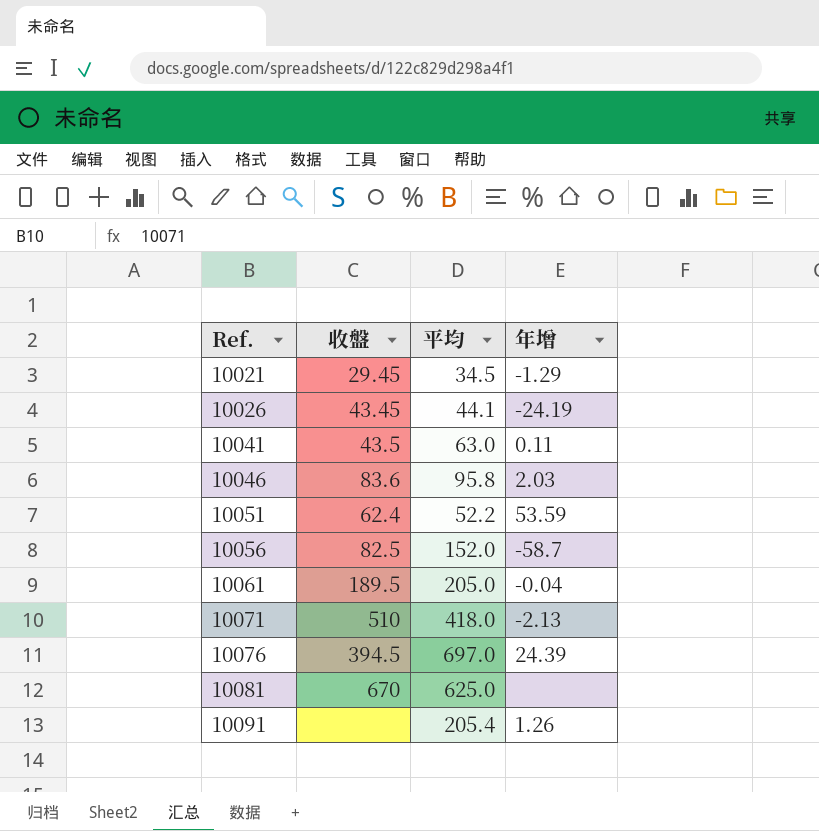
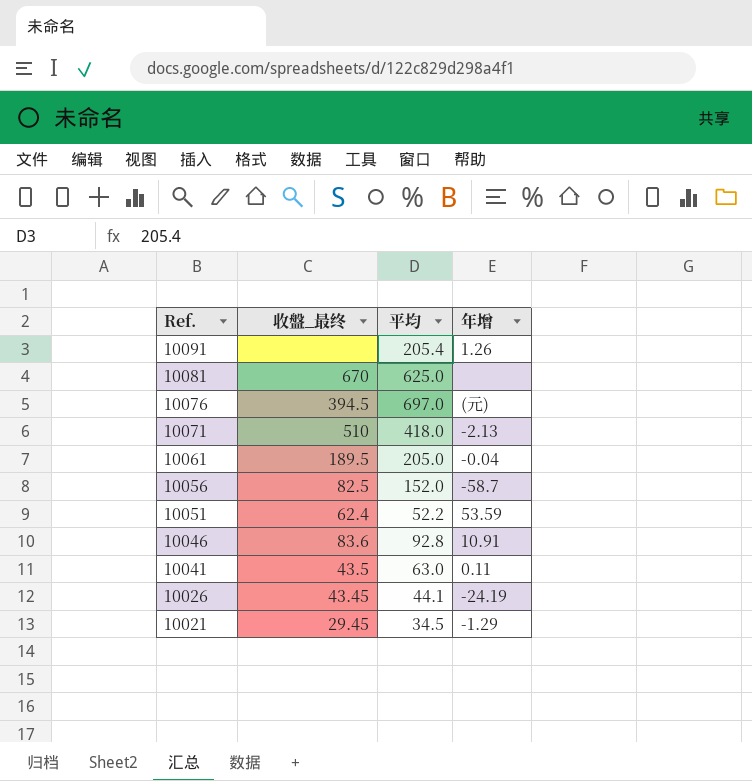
row order: Ref. ascending -> Ref. descending
column name: 收盤 -> 收盤_最终
10076 | 年增: 24.39 -> (元)
10046 | 平均: 95.8 -> 92.8
10046 | 年增: 2.03 -> 10.91

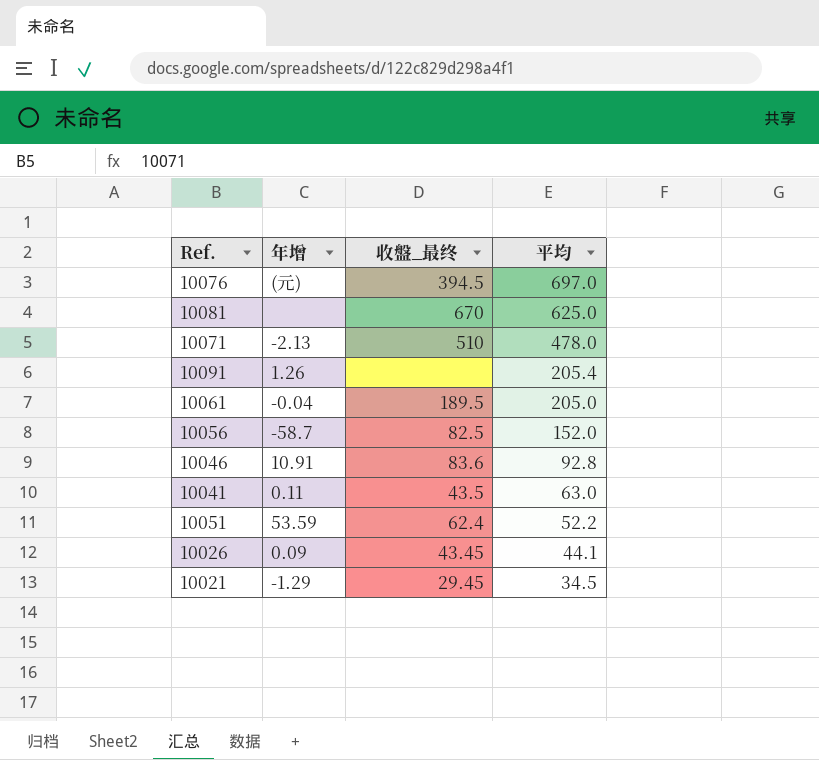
row order: Ref. descending -> 平均 descending
column 年增 | position: 4 -> 2
10071 | 平均: 418.0 -> 478.0
10026 | 年增: -24.19 -> 0.09

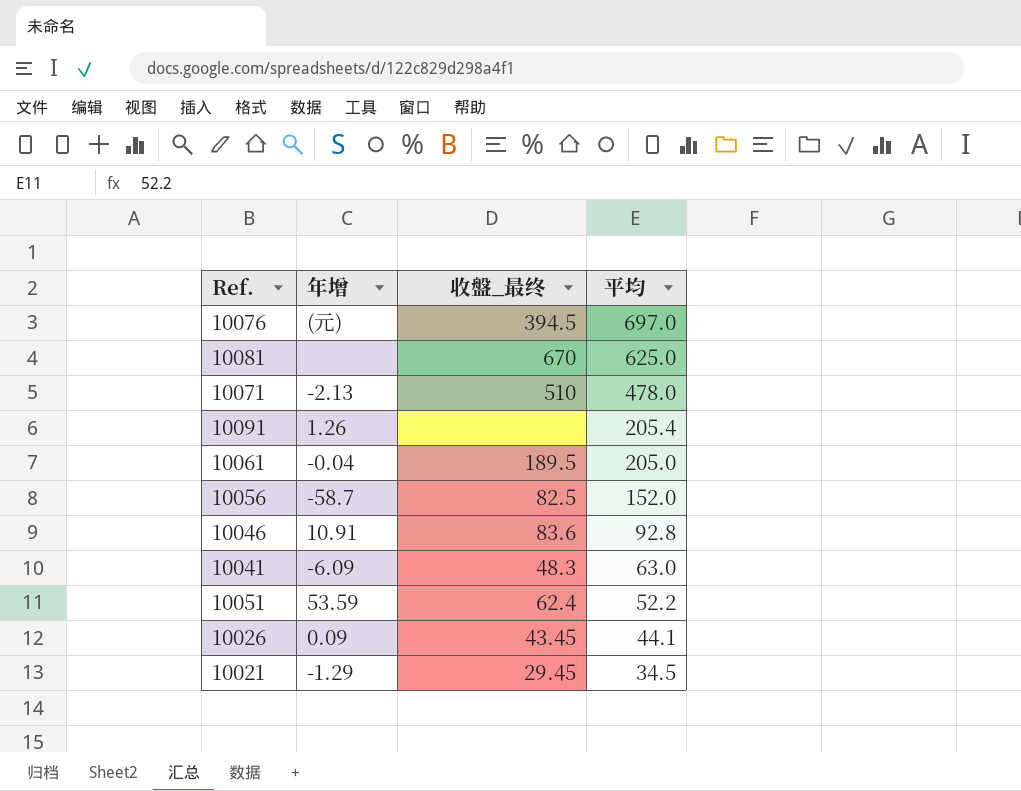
10041 | 年增: 0.11 -> -6.09
10041 | 收盤_最终: 43.5 -> 48.3

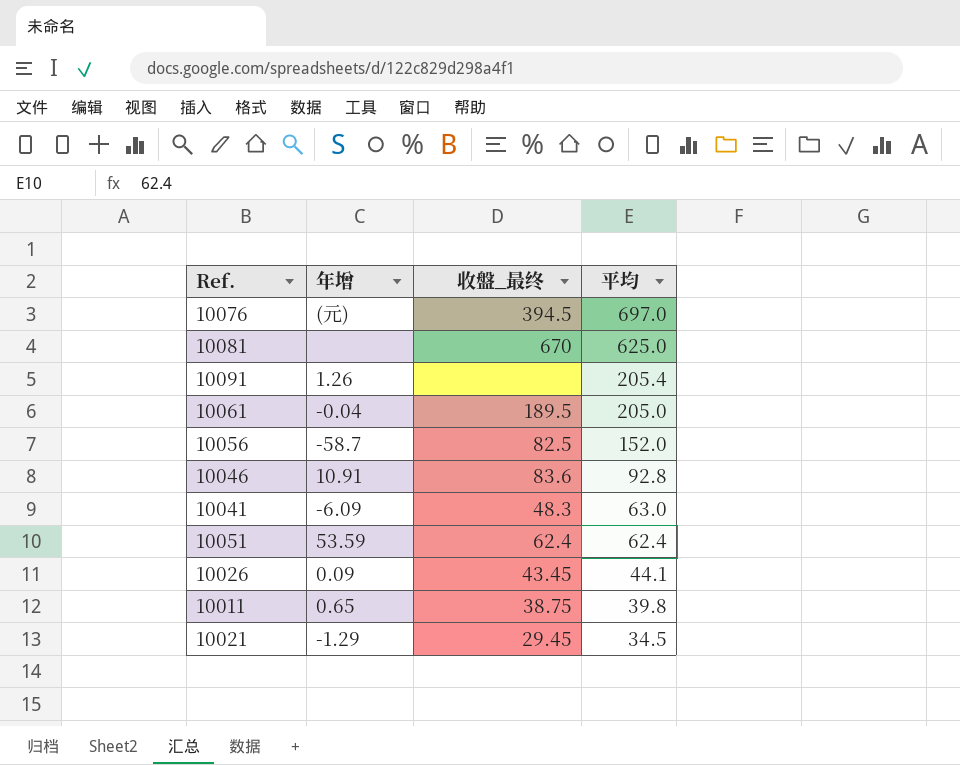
row 10071: -2.13 | 510 | 478.0 -> none
10051 | 平均: 52.2 -> 62.4
row 10011: none -> 0.65 | 38.75 | 39.8

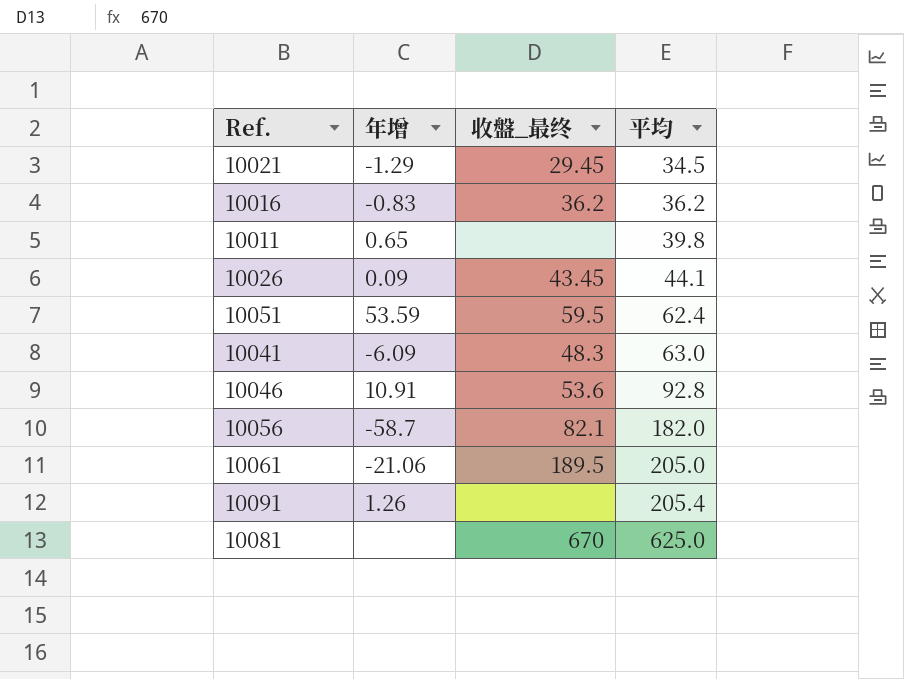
row order: 平均 descending -> 平均 ascending
row 10076: (元) | 394.5 | 697.0 -> none
row 10016: none -> -0.83 | 36.2 | 36.2
10011 | 收盤_最终: 38.75 -> none
10051 | 收盤_最终: 62.4 -> 59.5
10046 | 收盤_最终: 83.6 -> 53.6
10056 | 收盤_最终: 82.5 -> 82.1
10056 | 平均: 152.0 -> 182.0
10061 | 年增: -0.04 -> -21.06

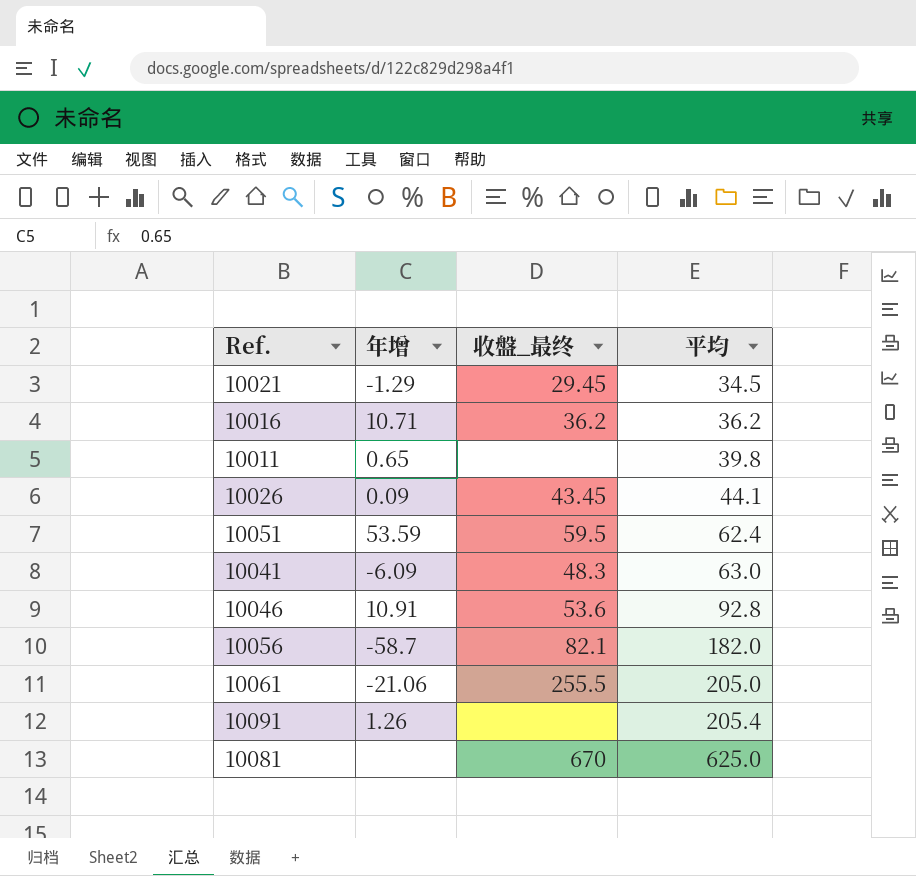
10016 | 年增: -0.83 -> 10.71
10061 | 收盤_最终: 189.5 -> 255.5

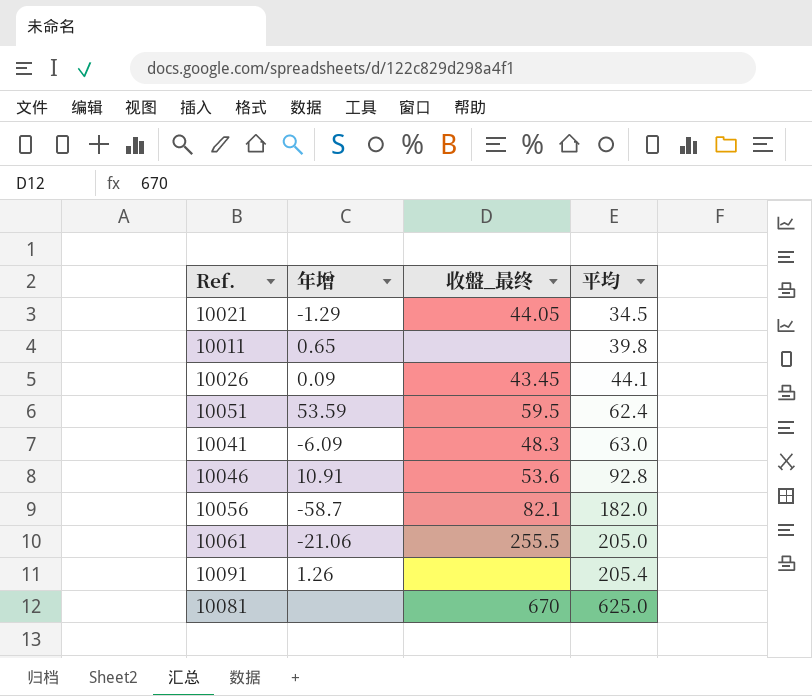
row 10016: 10.71 | 36.2 | 36.2 -> none
10021 | 收盤_最终: 29.45 -> 44.05

